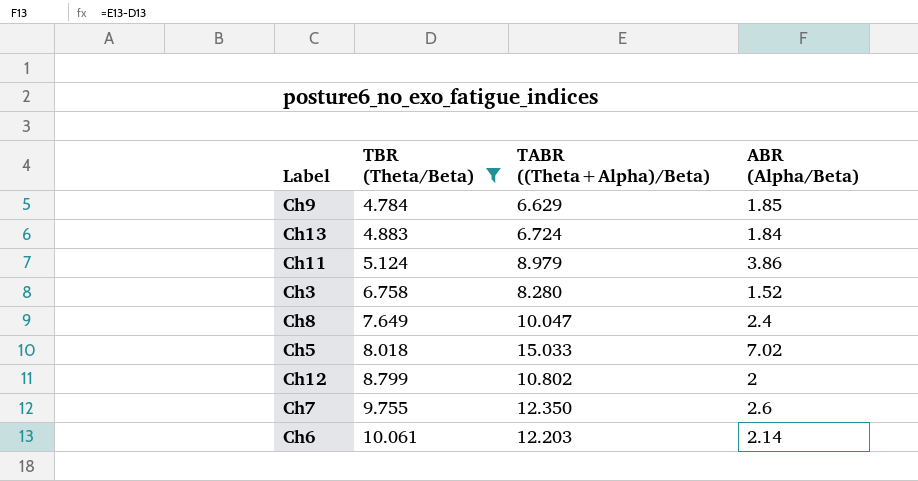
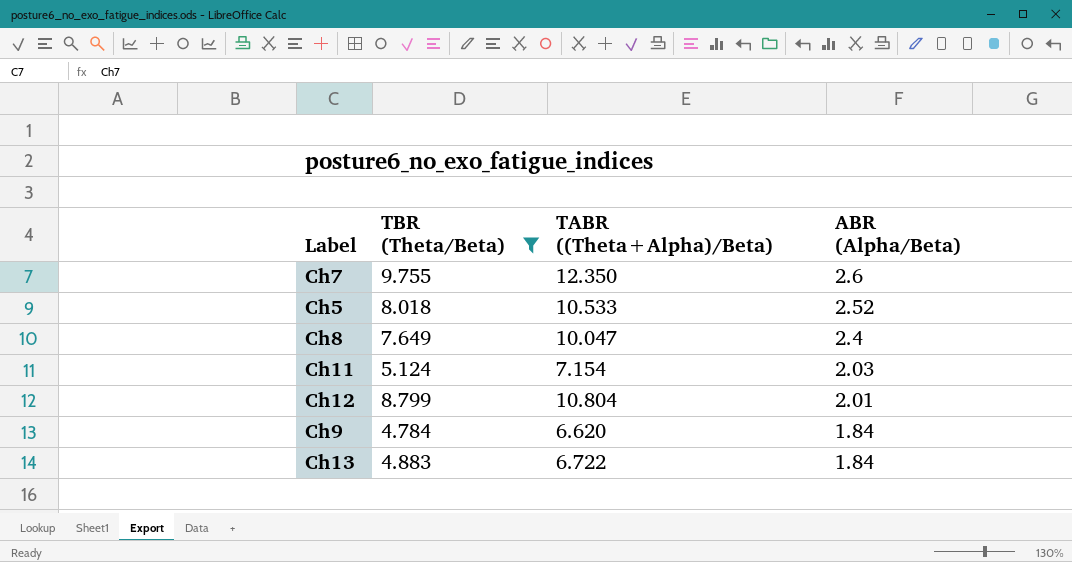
row order: TBR (Theta/Beta) ascending -> ABR (Alpha/Beta) descending
row Ch3: 6.758 | 8.280 | 1.52 -> none
row Ch6: 10.061 | 12.203 | 2.14 -> none
Ch5 | TABR ((Theta+Alpha)/Beta): 15.033 -> 10.533
Ch5 | ABR (Alpha/Beta): 7.02 -> 2.52
Ch11 | TABR ((Theta+Alpha)/Beta): 8.979 -> 7.154
Ch11 | ABR (Alpha/Beta): 3.86 -> 2.03
Ch12 | TABR ((Theta+Alpha)/Beta): 10.802 -> 10.804
Ch12 | ABR (Alpha/Beta): 2 -> 2.01
Ch9 | TABR ((Theta+Alpha)/Beta): 6.629 -> 6.620
Ch9 | ABR (Alpha/Beta): 1.85 -> 1.84
Ch13 | TABR ((Theta+Alpha)/Beta): 6.724 -> 6.722

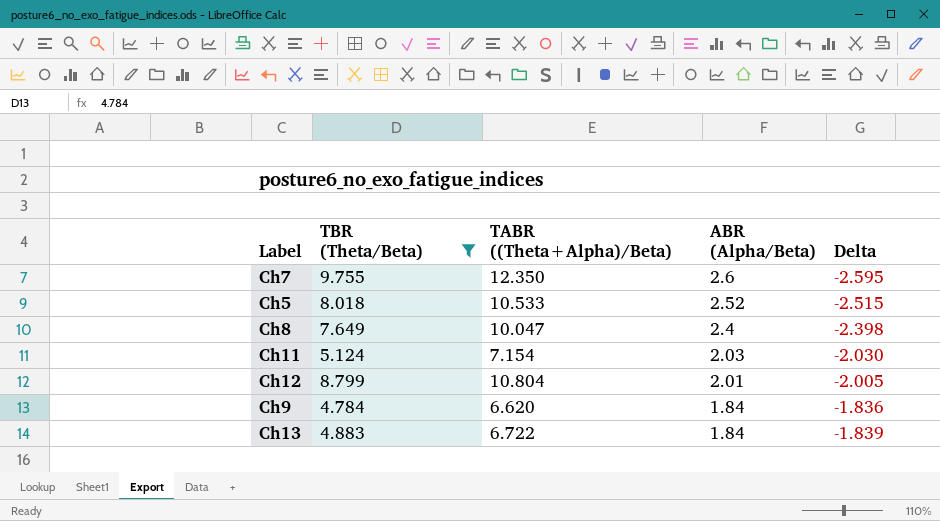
column Delta | formula: none -> [TBR (Theta/Beta)] - [TABR ((Theta+Alpha)/Beta)]

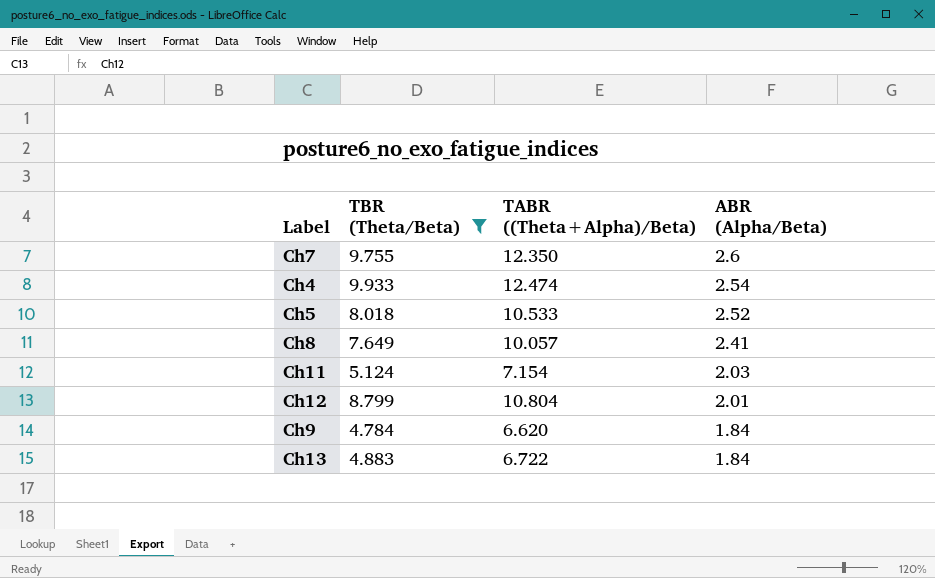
column Delta | formula: [TBR (Theta/Beta)] - [TABR ((Theta+Alpha)/Beta)] -> none
row Ch4: none -> 9.933 | 12.474 | 2.54
Ch8 | TABR ((Theta+Alpha)/Beta): 10.047 -> 10.057
Ch8 | ABR (Alpha/Beta): 2.4 -> 2.41

